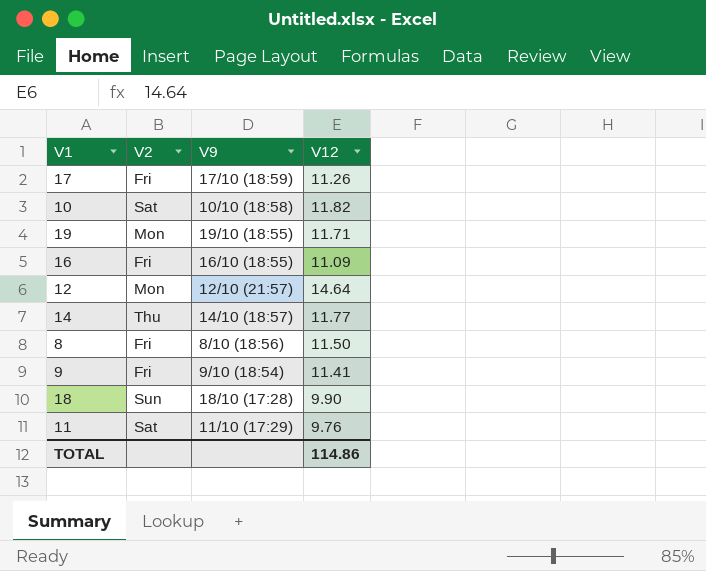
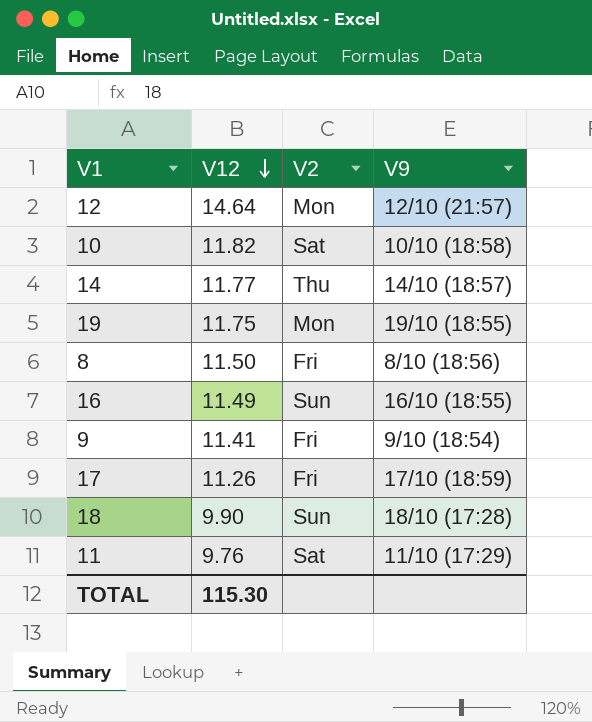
row order: none -> V12 descending
column V12 | position: 4 -> 2
19 | V12: 11.71 -> 11.75
16 | V12: 11.09 -> 11.49
16 | V2: Fri -> Sun
TOTAL | V12: 114.86 -> 115.30

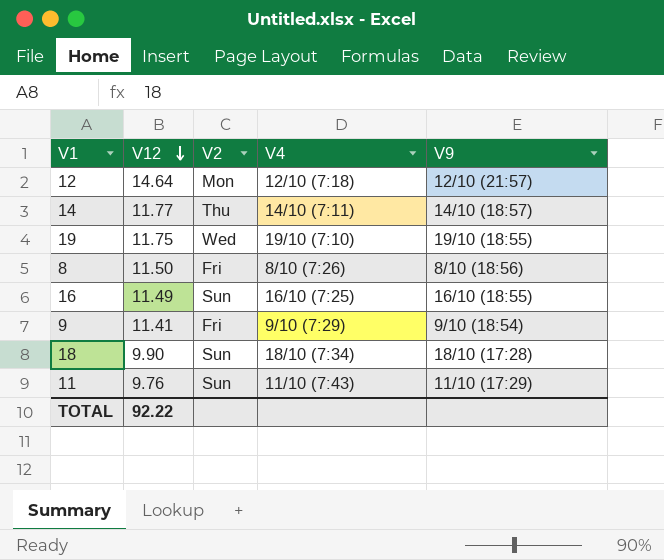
column V4 | position: none -> 4
row 10: 11.82 | Sat | 10/10 (18:58) -> none
row 17: 11.26 | Fri | 17/10 (18:59) -> none
19 | V2: Mon -> Wed
11 | V2: Sat -> Sun
TOTAL | V12: 115.30 -> 92.22

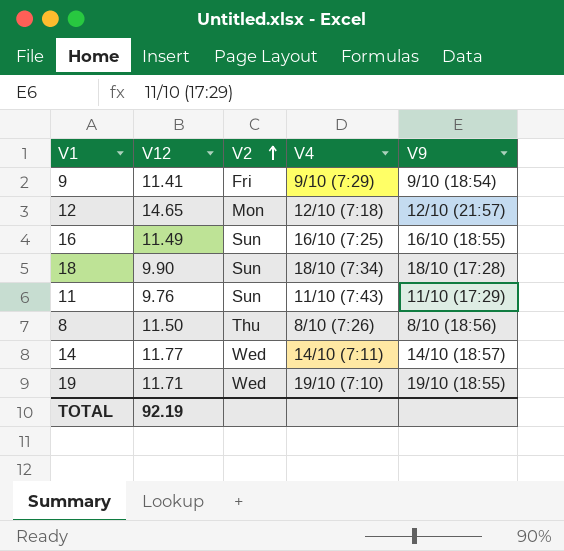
row order: V12 descending -> V2 ascending
12 | V12: 14.64 -> 14.65
8 | V2: Fri -> Thu
14 | V2: Thu -> Wed
19 | V12: 11.75 -> 11.71
TOTAL | V12: 92.22 -> 92.19

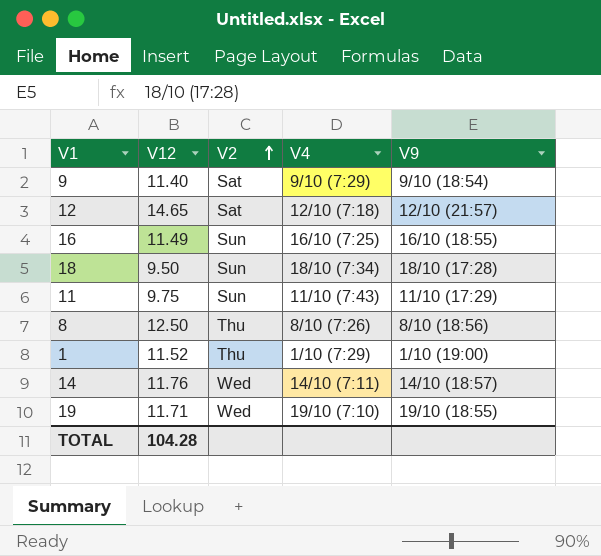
9 | V12: 11.41 -> 11.40
9 | V2: Fri -> Sat
12 | V2: Mon -> Sat
18 | V12: 9.90 -> 9.50
11 | V12: 9.76 -> 9.75
8 | V12: 11.50 -> 12.50
row 1: none -> 11.52 | Thu | 1/10 (7:29) | 1/10 (19:00)
14 | V12: 11.77 -> 11.76
TOTAL | V12: 92.19 -> 104.28

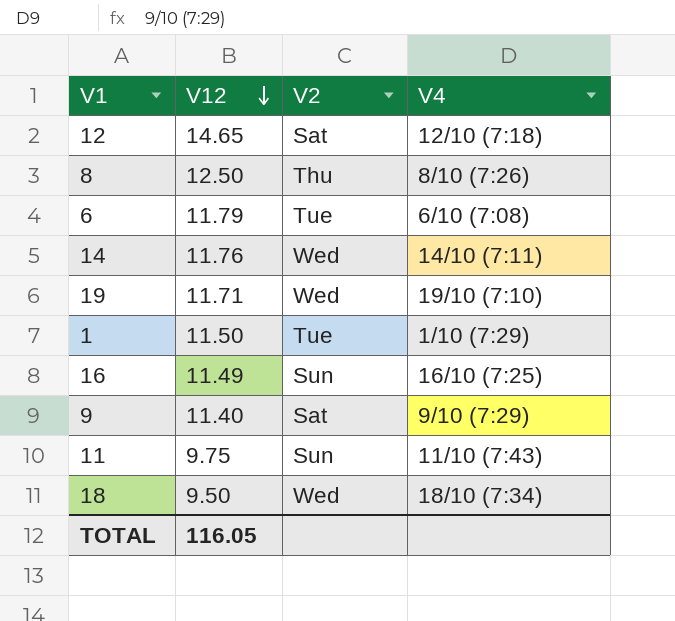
row order: V2 ascending -> V12 descending
column V9 | position: 5 -> none
row 6: none -> 11.79 | Tue | 6/10 (7:08)
1 | V12: 11.52 -> 11.50
1 | V2: Thu -> Tue
18 | V2: Sun -> Wed
TOTAL | V12: 104.28 -> 116.05

